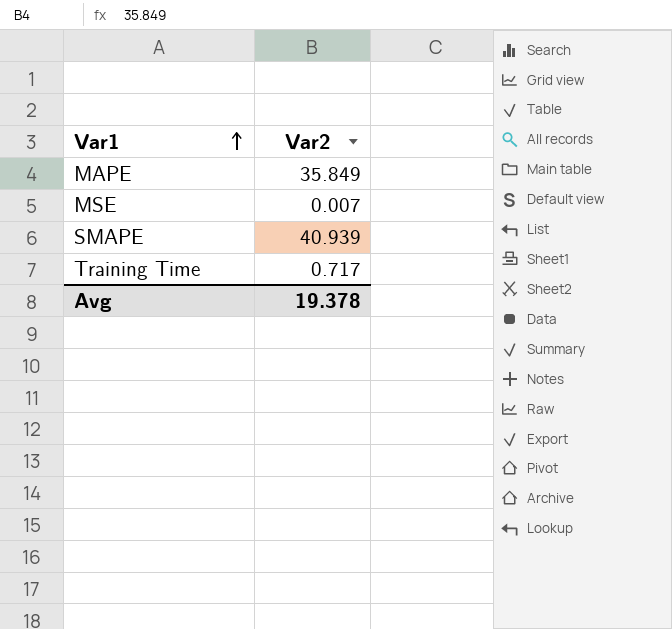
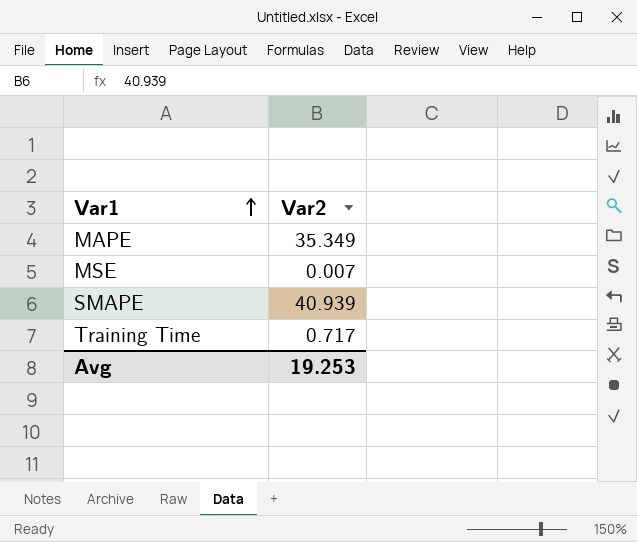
MAPE | Var2: 35.849 -> 35.349
Avg | Var2: 19.378 -> 19.253

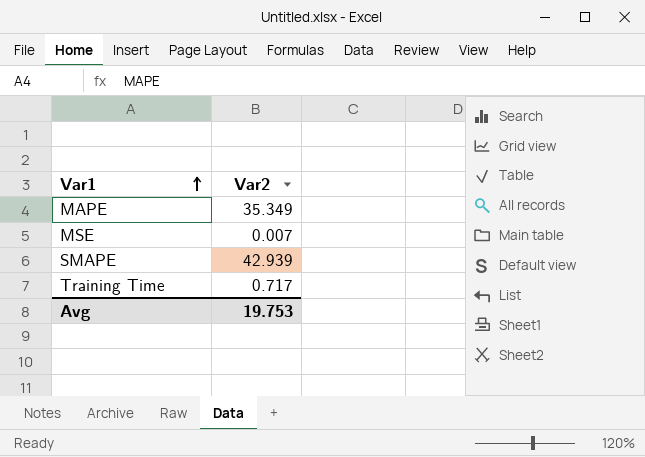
SMAPE | Var2: 40.939 -> 42.939
Avg | Var2: 19.253 -> 19.753

